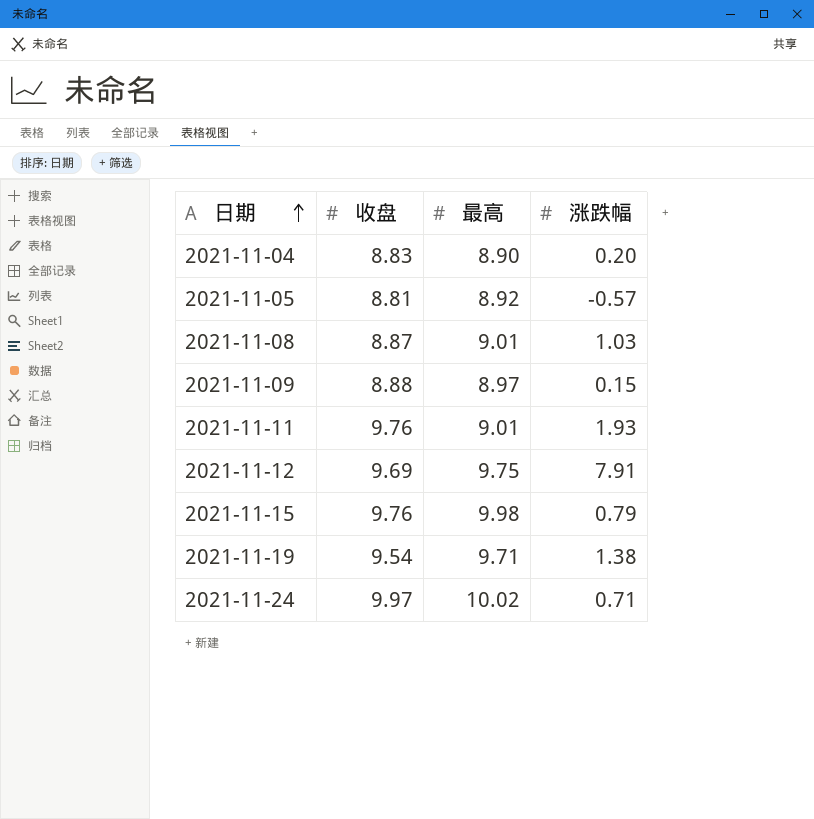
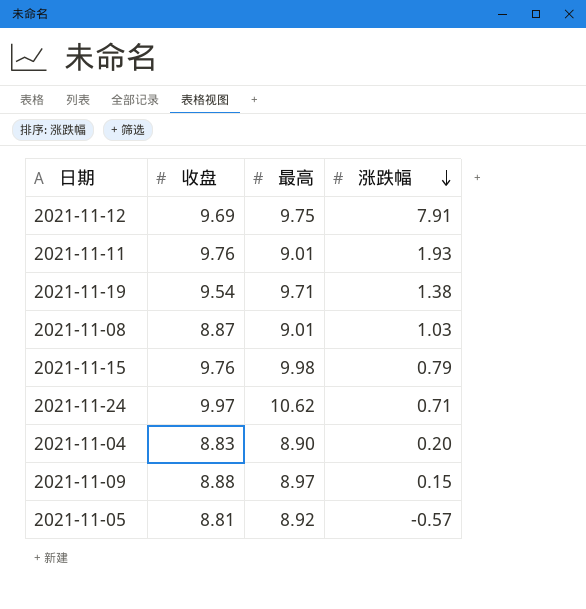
row order: 日期 ascending -> 涨跌幅 descending
2021-11-24 | 最高: 10.02 -> 10.62

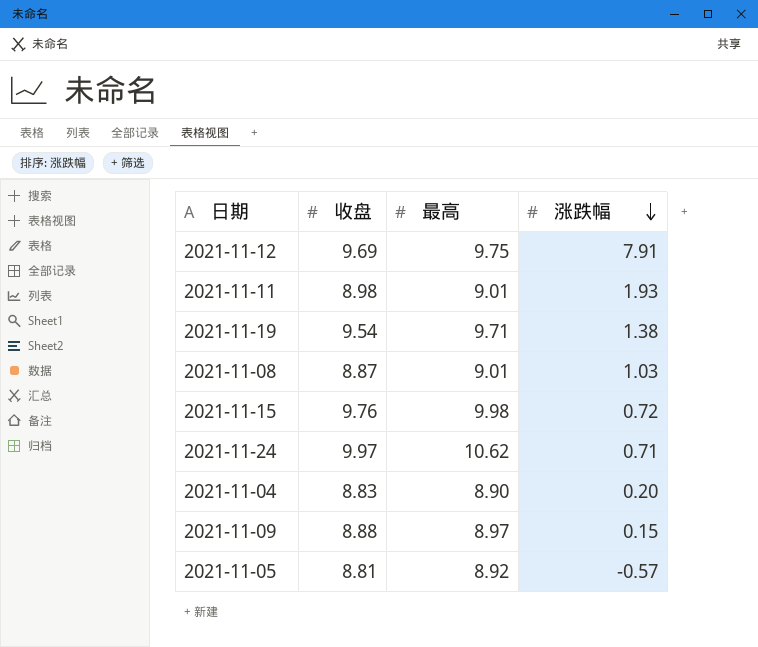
2021-11-11 | 收盘: 9.76 -> 8.98
2021-11-15 | 涨跌幅: 0.79 -> 0.72

